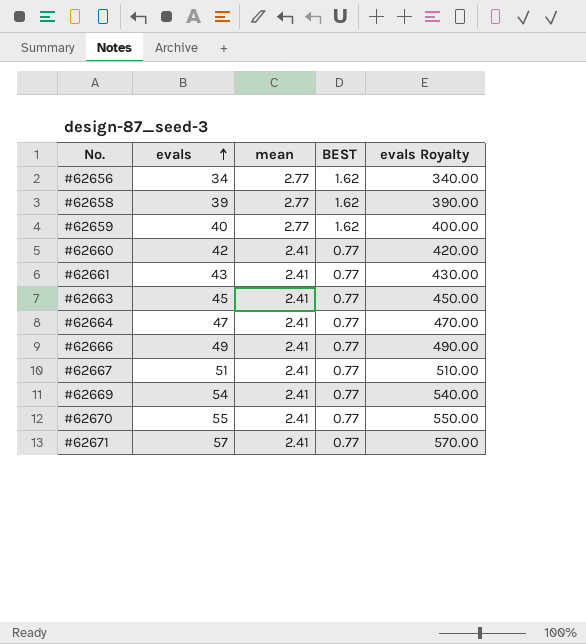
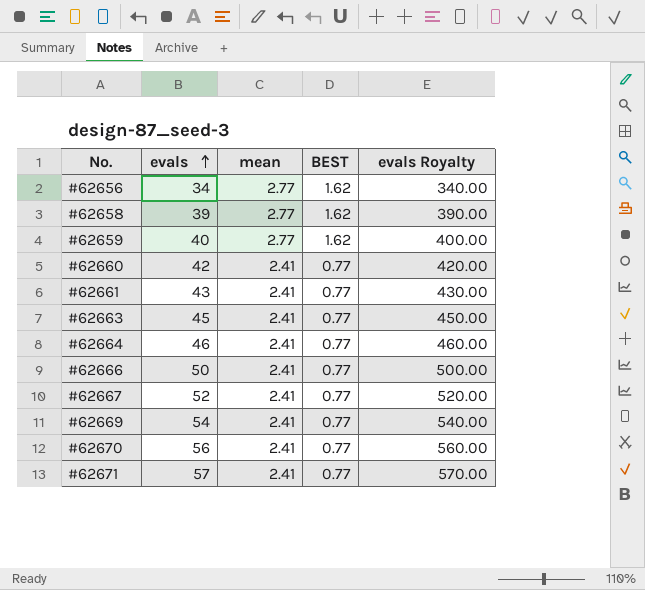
#62664 | evals: 47 -> 46
#62664 | evals Royalty: 470.00 -> 460.00
#62666 | evals: 49 -> 50
#62666 | evals Royalty: 490.00 -> 500.00
#62667 | evals: 51 -> 52
#62667 | evals Royalty: 510.00 -> 520.00
#62670 | evals: 55 -> 56
#62670 | evals Royalty: 550.00 -> 560.00

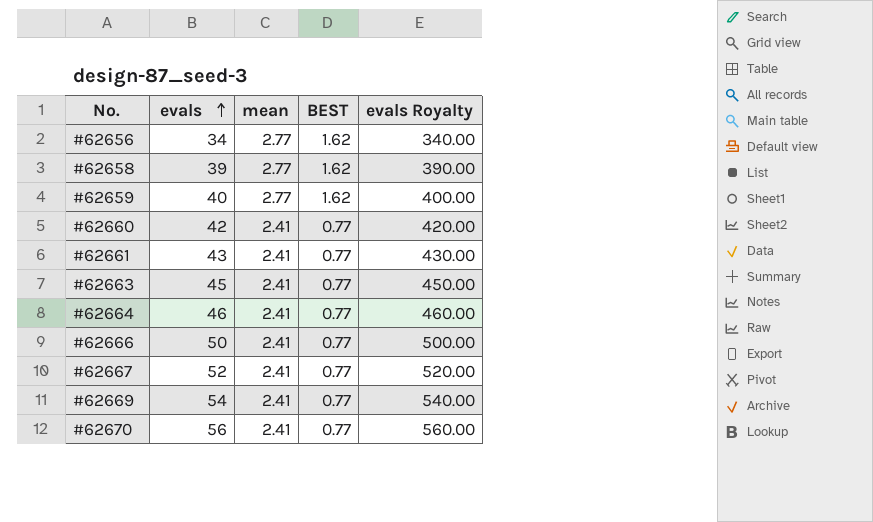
row #62671: 57 | 2.41 | 0.77 | 570.00 -> none

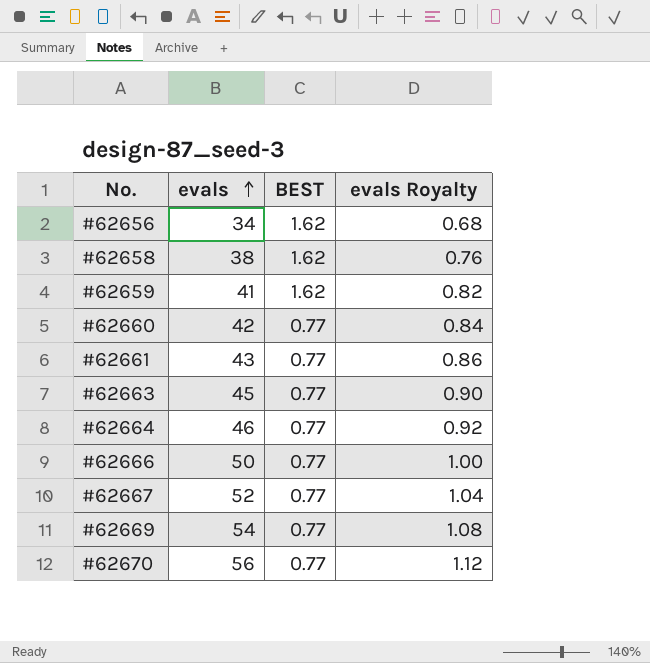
column mean | position: 3 -> none
column evals Royalty | formula: [evals] * 10 -> [evals] * 0.02
#62658 | evals: 39 -> 38
#62659 | evals: 40 -> 41

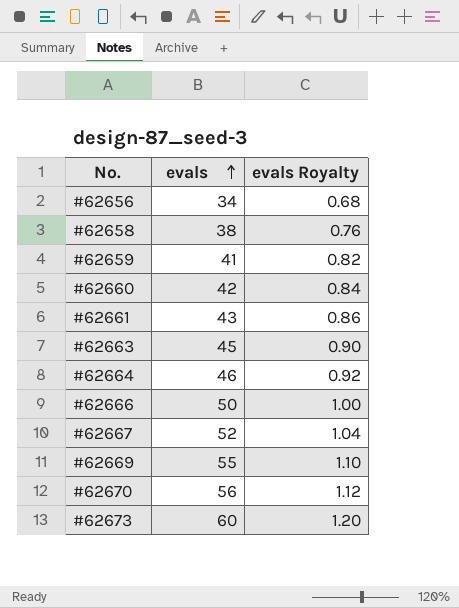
column BEST | position: 3 -> none
#62669 | evals: 54 -> 55
#62669 | evals Royalty: 1.08 -> 1.10
row #62673: none -> 60 | 1.20

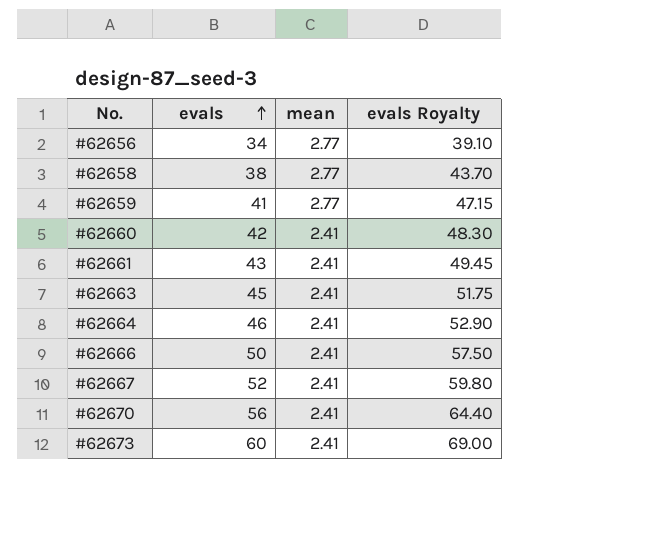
column mean | position: none -> 3
column evals Royalty | formula: [evals] * 0.02 -> [evals] * 1.15
row #62669: 55 | 1.10 -> none

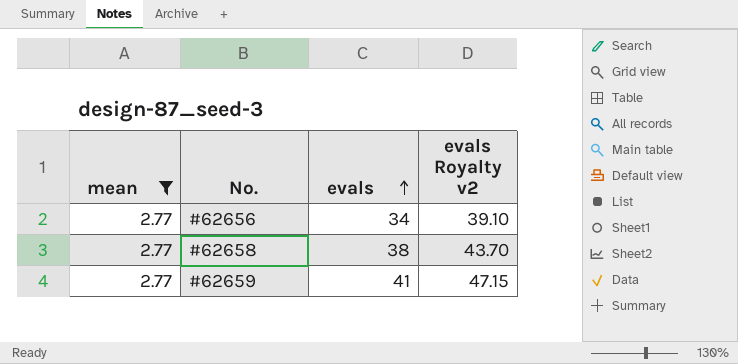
filter: none -> mean = 2.77
column mean | position: 3 -> 1
column name: evals Royalty -> evals Royalty v2

